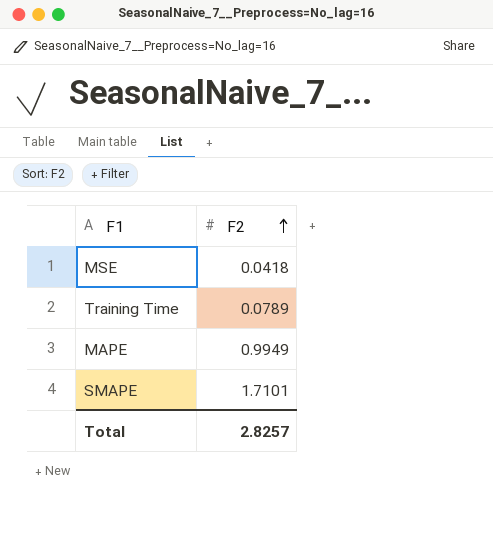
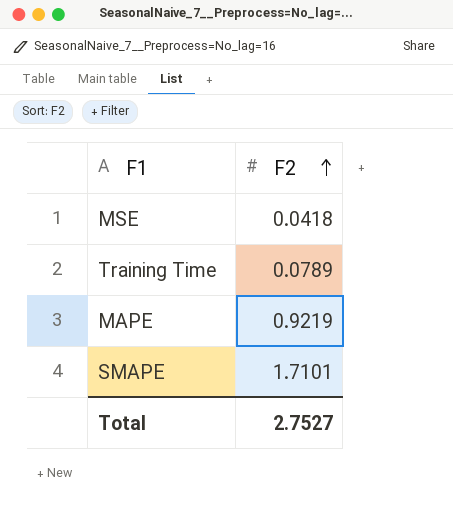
MAPE | F2: 0.9949 -> 0.9219
Total | F2: 2.8257 -> 2.7527

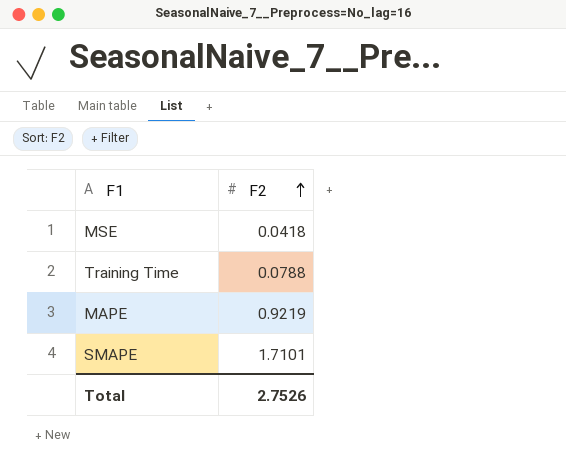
Training Time | F2: 0.0789 -> 0.0788
Total | F2: 2.7527 -> 2.7526

